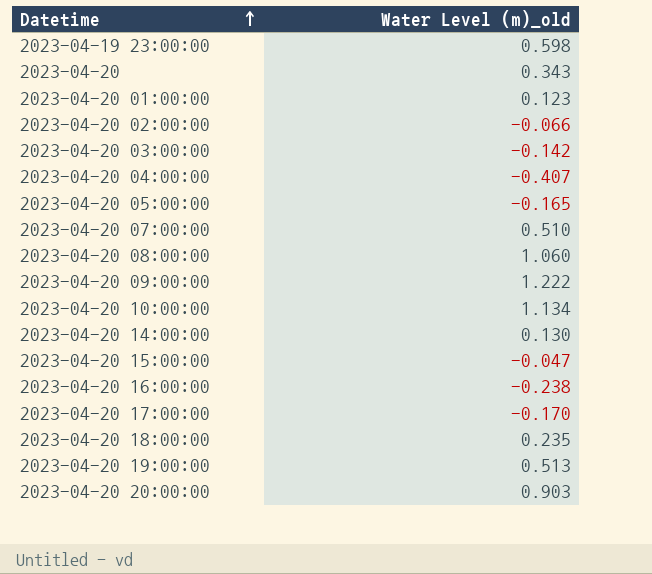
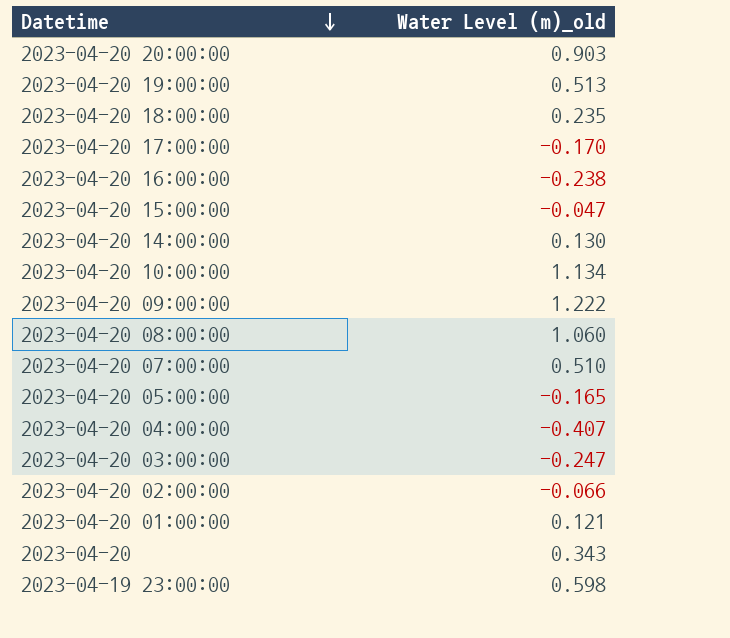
row order: Datetime ascending -> Datetime descending
2023-04-20 03:00:00 | Water Level (m)_old: -0.142 -> -0.247
2023-04-20 01:00:00 | Water Level (m)_old: 0.123 -> 0.121

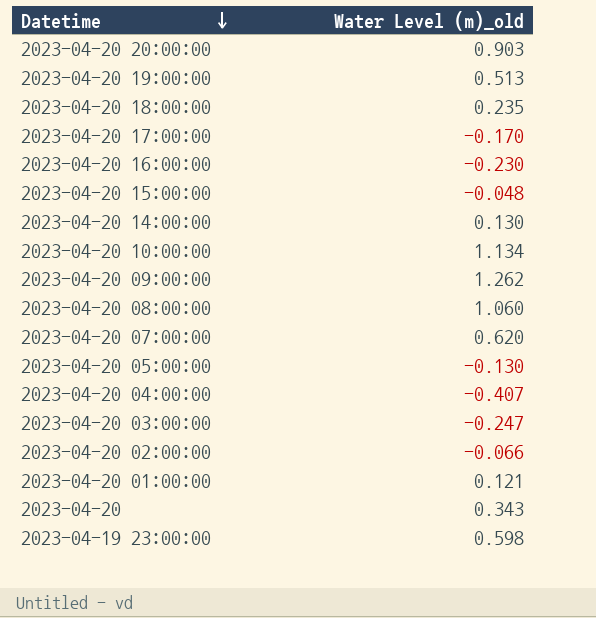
2023-04-20 16:00:00 | Water Level (m)_old: -0.238 -> -0.230
2023-04-20 15:00:00 | Water Level (m)_old: -0.047 -> -0.048
2023-04-20 09:00:00 | Water Level (m)_old: 1.222 -> 1.262
2023-04-20 07:00:00 | Water Level (m)_old: 0.510 -> 0.620
2023-04-20 05:00:00 | Water Level (m)_old: -0.165 -> -0.130

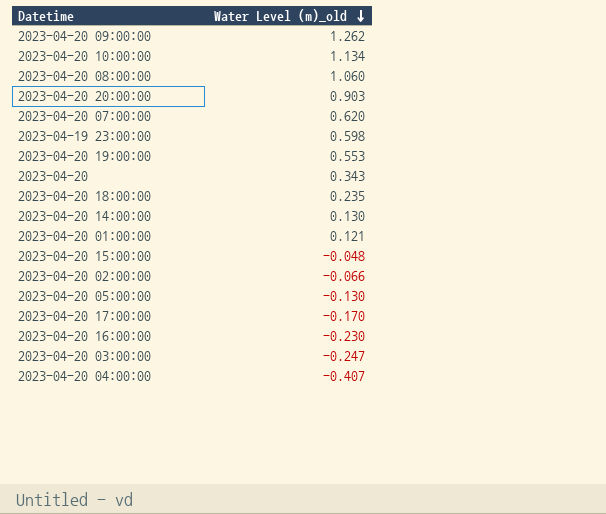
row order: Datetime descending -> Water Level (m)_old descending
2023-04-20 19:00:00 | Water Level (m)_old: 0.513 -> 0.553

